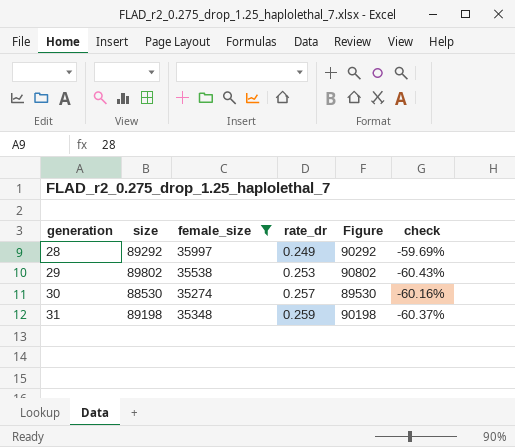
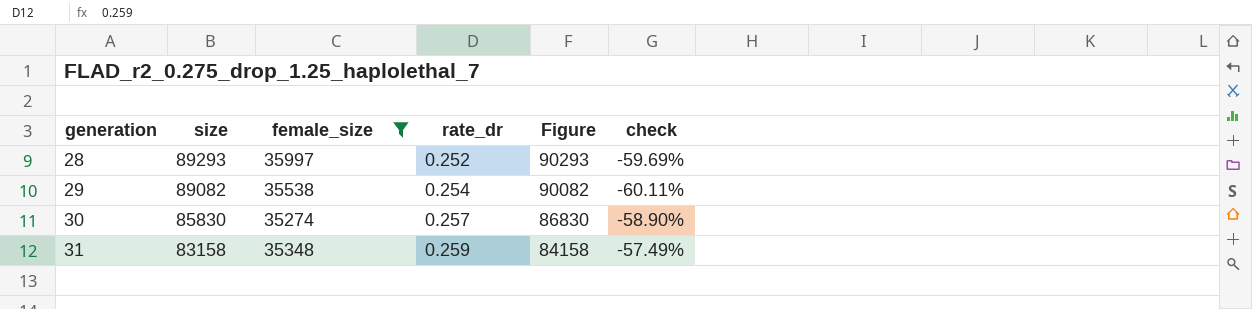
28 | size: 89292 -> 89293
28 | rate_dr: 0.249 -> 0.252
28 | Figure: 90292 -> 90293
29 | size: 89802 -> 89082
29 | rate_dr: 0.253 -> 0.254
29 | Figure: 90802 -> 90082
29 | check: -60.43% -> -60.11%
30 | size: 88530 -> 85830
30 | Figure: 89530 -> 86830
30 | check: -60.16% -> -58.90%
31 | size: 89198 -> 83158
31 | Figure: 90198 -> 84158
31 | check: -60.37% -> -57.49%

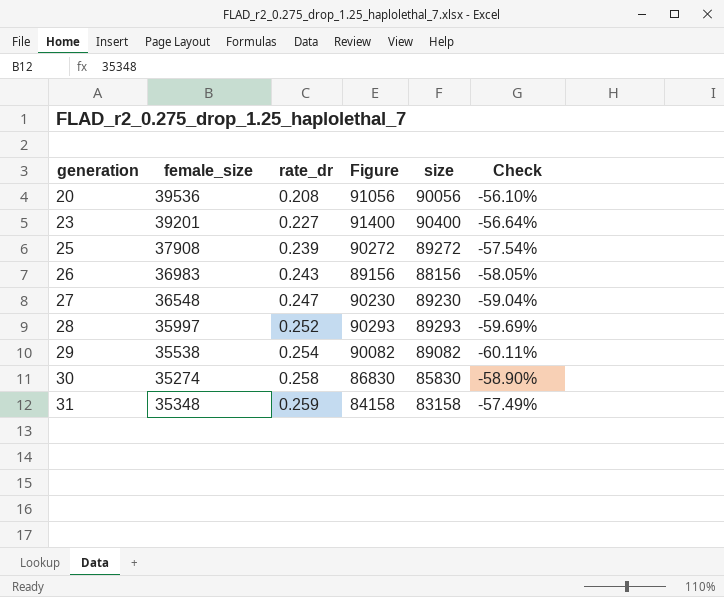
filter: female_size <= 35997 -> none
column size | position: 2 -> 5
column name: check -> Check
30 | rate_dr: 0.257 -> 0.258

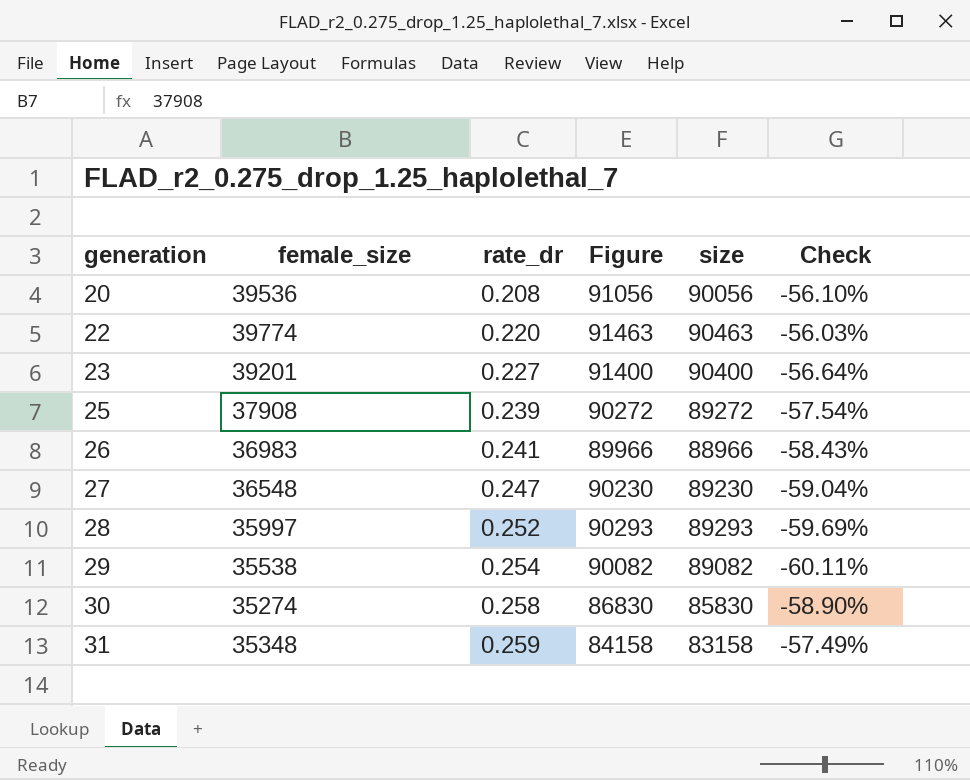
row 22: none -> 39774 | 0.220 | 91463 | 90463 | -56.03%
26 | rate_dr: 0.243 -> 0.241
26 | Figure: 89156 -> 89966
26 | size: 88156 -> 88966
26 | Check: -58.05% -> -58.43%

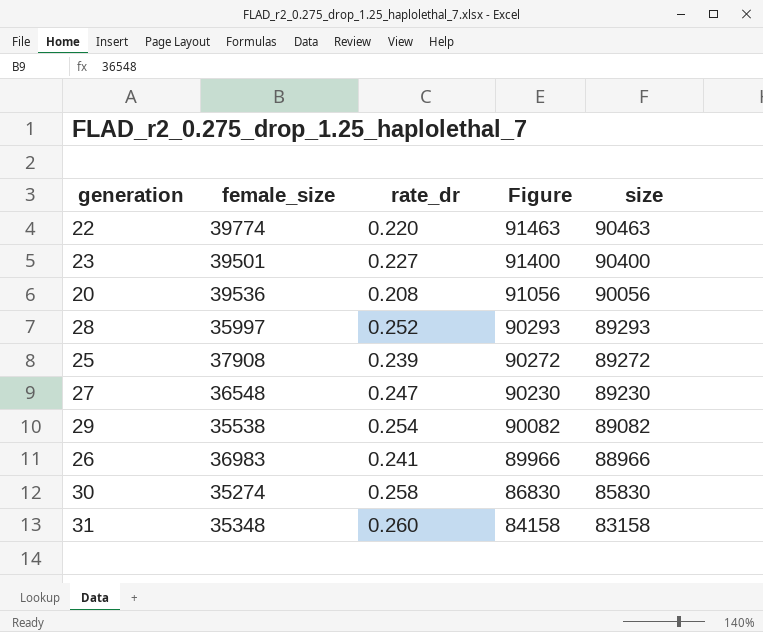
row order: generation ascending -> Figure descending
column Check | formula: ([female_size] - [size]) / [size] -> none
23 | female_size: 39201 -> 39501
31 | rate_dr: 0.259 -> 0.260

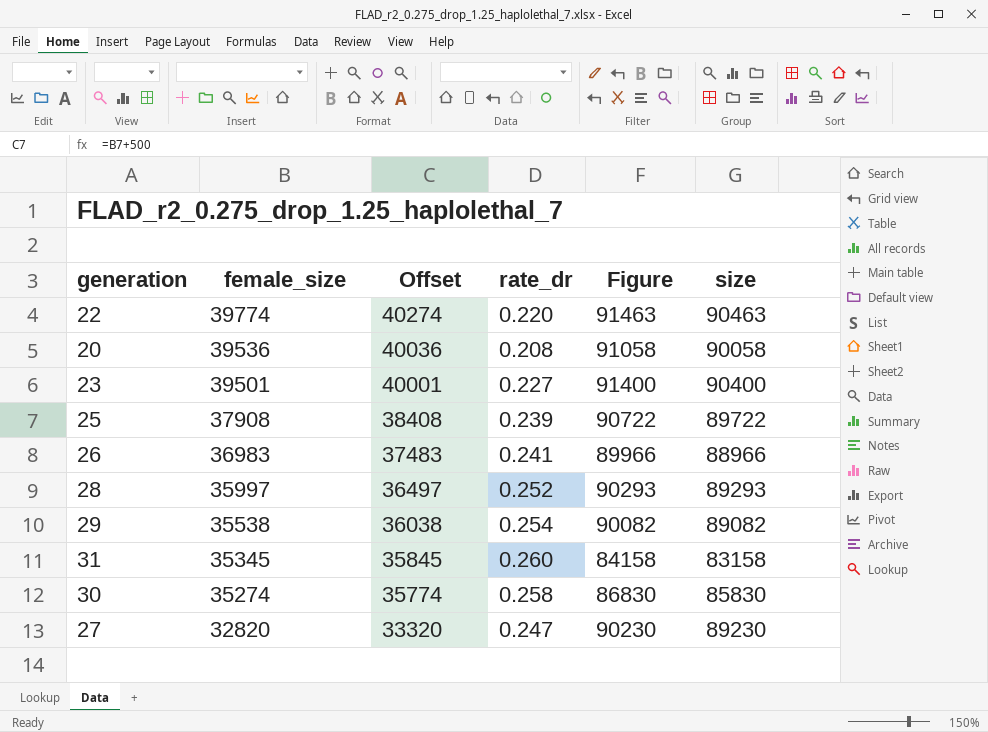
row order: Figure descending -> female_size descending
column Offset | formula: none -> [female_size] + 500
20 | Figure: 91056 -> 91058
20 | size: 90056 -> 90058
25 | Figure: 90272 -> 90722
25 | size: 89272 -> 89722
31 | female_size: 35348 -> 35345
27 | female_size: 36548 -> 32820

